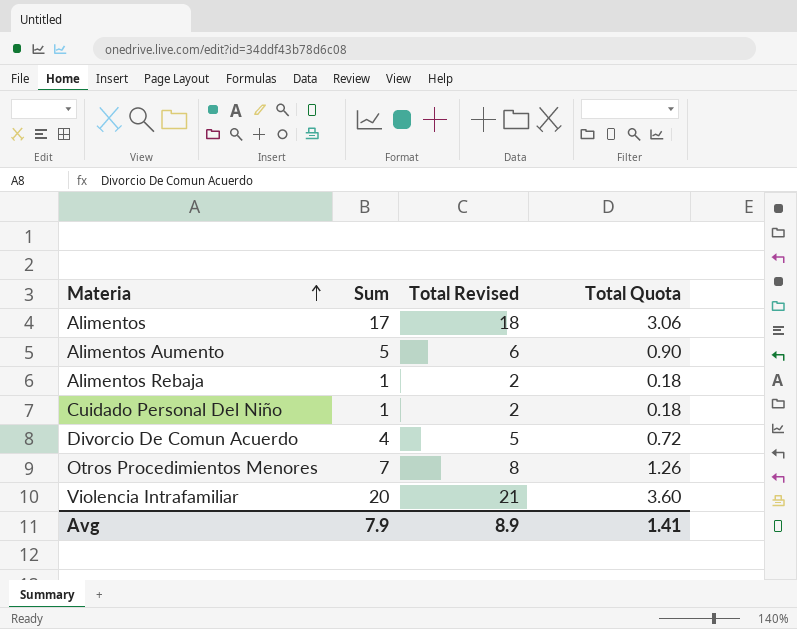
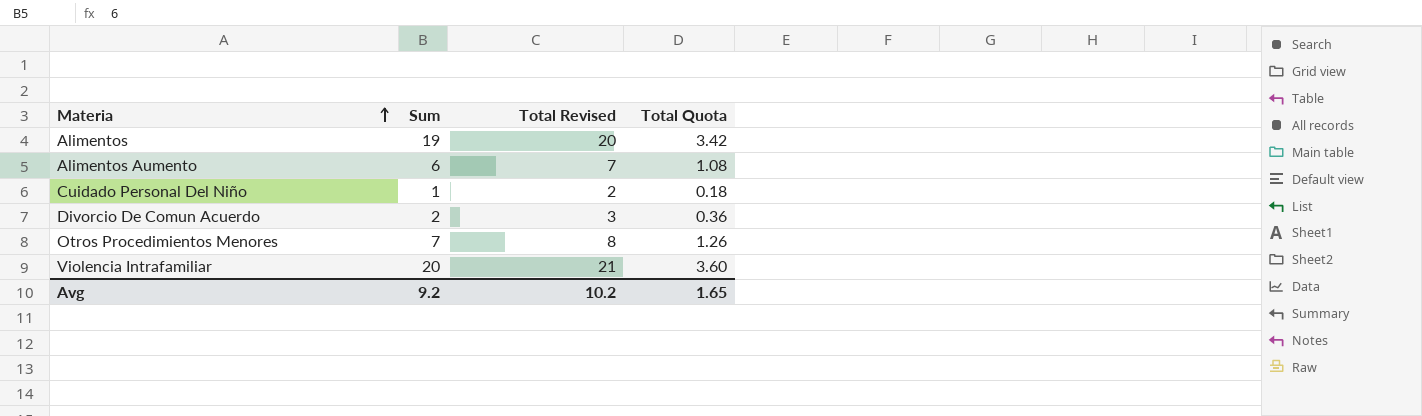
row Alimentos Rebaja: 1 | 2 | 0.18 -> none
Alimentos | Sum: 17 -> 19
Alimentos | Total Revised: 18 -> 20
Alimentos | Total Quota: 3.06 -> 3.42
Alimentos Aumento | Sum: 5 -> 6
Alimentos Aumento | Total Revised: 6 -> 7
Alimentos Aumento | Total Quota: 0.90 -> 1.08
Divorcio De Comun Acuerdo | Sum: 4 -> 2
Divorcio De Comun Acuerdo | Total Revised: 5 -> 3
Divorcio De Comun Acuerdo | Total Quota: 0.72 -> 0.36
Avg | Sum: 7.9 -> 9.2
Avg | Total Revised: 8.9 -> 10.2
Avg | Total Quota: 1.41 -> 1.65

